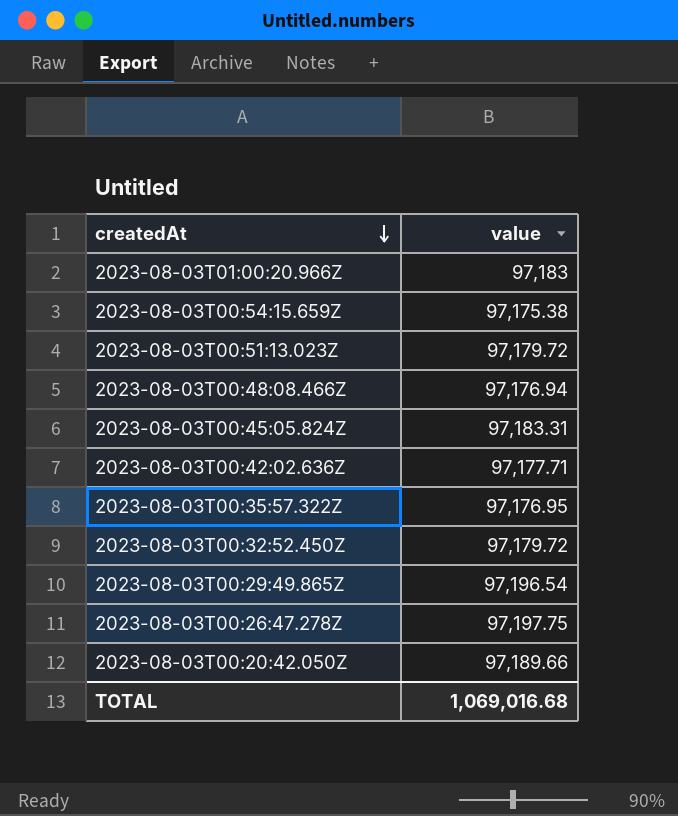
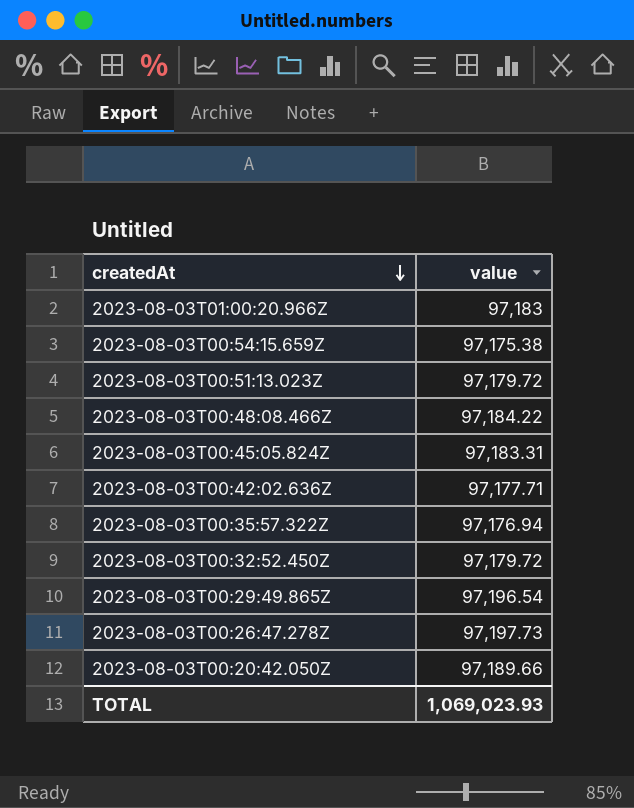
2023-08-03T00:48:08.466Z | value: 97,176.94 -> 97,184.22
2023-08-03T00:35:57.322Z | value: 97,176.95 -> 97,176.94
2023-08-03T00:26:47.278Z | value: 97,197.75 -> 97,197.73
TOTAL | value: 1,069,016.68 -> 1,069,023.93

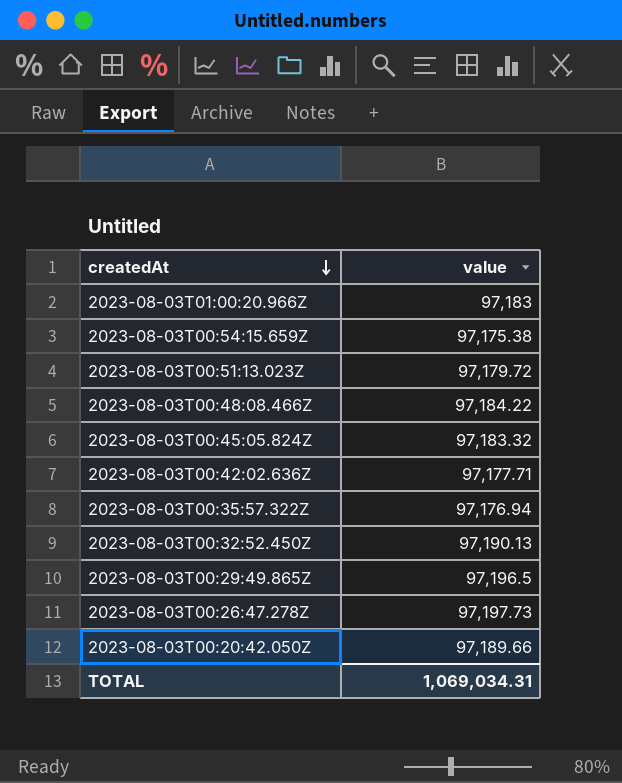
2023-08-03T00:45:05.824Z | value: 97,183.31 -> 97,183.32
2023-08-03T00:32:52.450Z | value: 97,179.72 -> 97,190.13
2023-08-03T00:29:49.865Z | value: 97,196.54 -> 97,196.5
TOTAL | value: 1,069,023.93 -> 1,069,034.31

